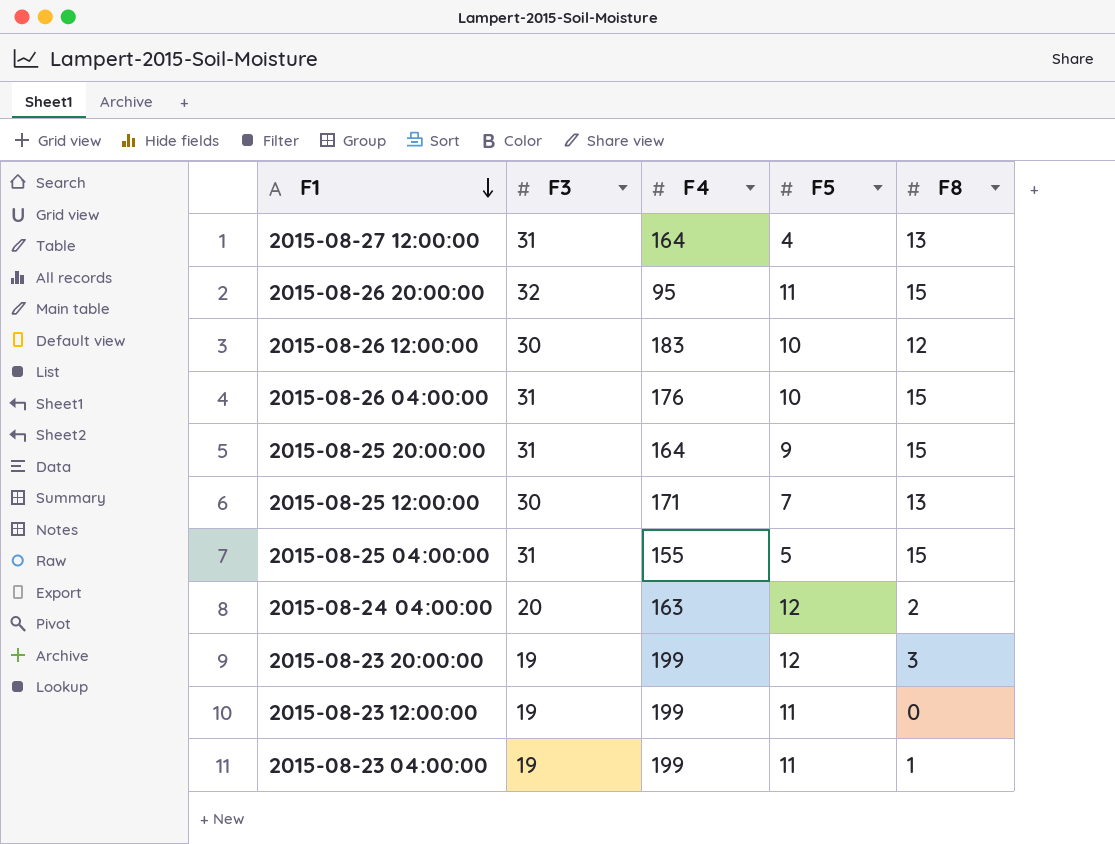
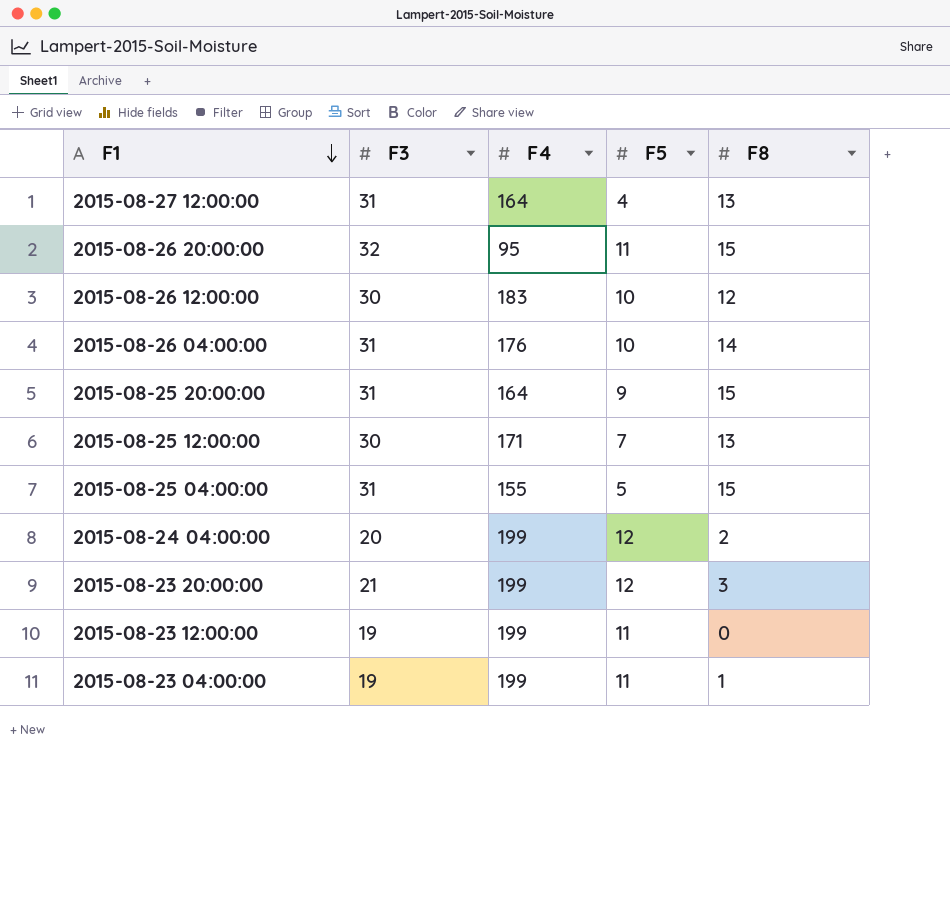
2015-08-26 04:00:00 | F8: 15 -> 14
2015-08-24 04:00:00 | F4: 163 -> 199
2015-08-23 20:00:00 | F3: 19 -> 21

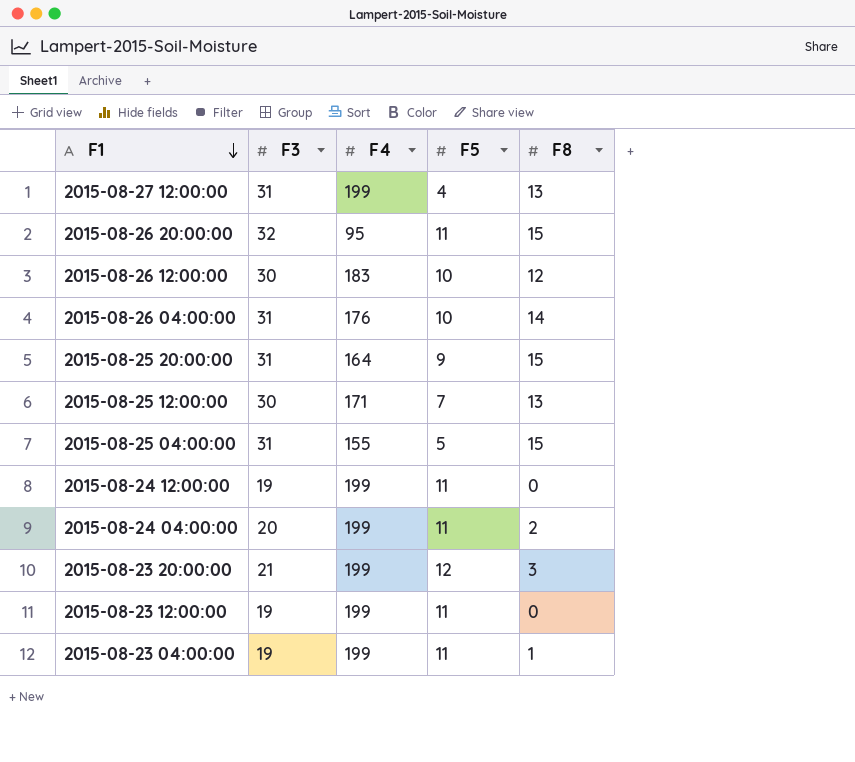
2015-08-27 12:00:00 | F4: 164 -> 199
row 2015-08-24 12:00:00: none -> 19 | 199 | 11 | 0
2015-08-24 04:00:00 | F5: 12 -> 11

